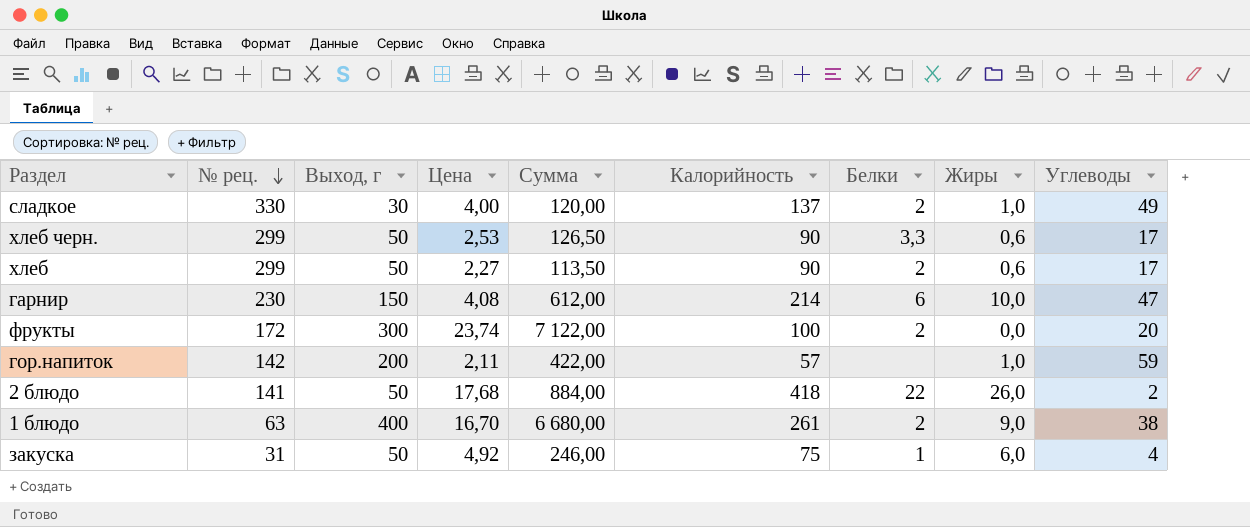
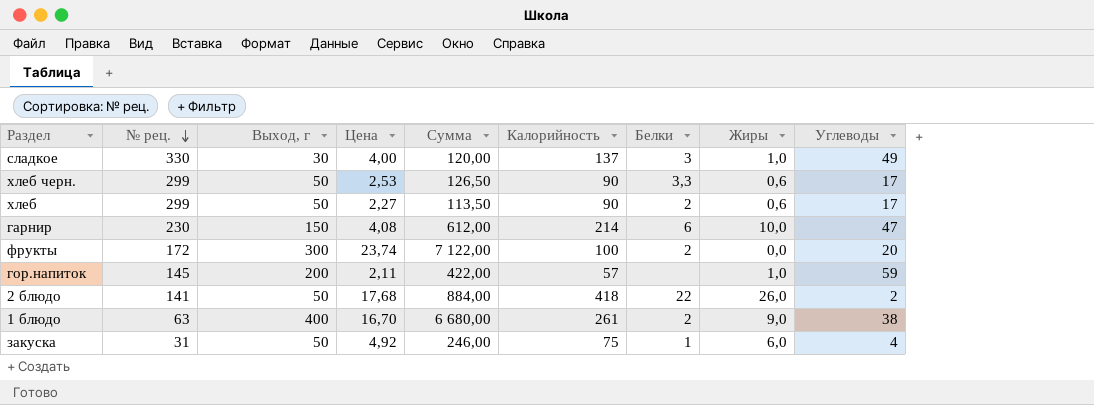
сладкое | Белки: 2 -> 3
гор.напиток | № рец.: 142 -> 145

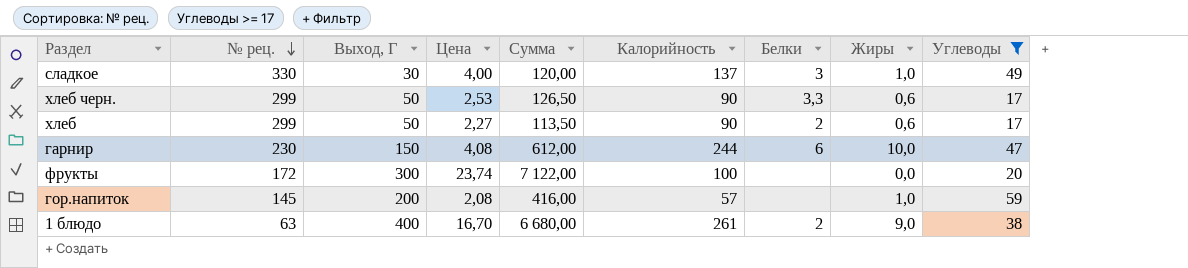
filter: none -> Углеводы >= 17
column name: Выход, г -> Выход, Г
гарнир | Калорийность: 214 -> 244
фрукты | Белки: 2 -> none
гор.напиток | Цена: 2,11 -> 2,08
гор.напиток | Сумма: 422,00 -> 416,00

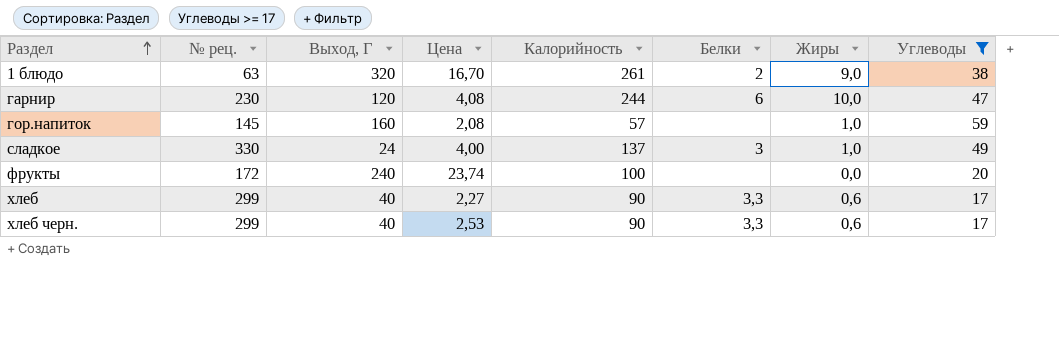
row order: № рец. descending -> Раздел ascending
column Сумма | formula: [Выход, Г] * [Цена] -> none
1 блюдо | Выход, Г: 400 -> 320
гарнир | Выход, Г: 150 -> 120
гор.напиток | Выход, Г: 200 -> 160
сладкое | Выход, Г: 30 -> 24
фрукты | Выход, Г: 300 -> 240
хлеб | Выход, Г: 50 -> 40
хлеб | Белки: 2 -> 3,3
хлеб черн. | Выход, Г: 50 -> 40

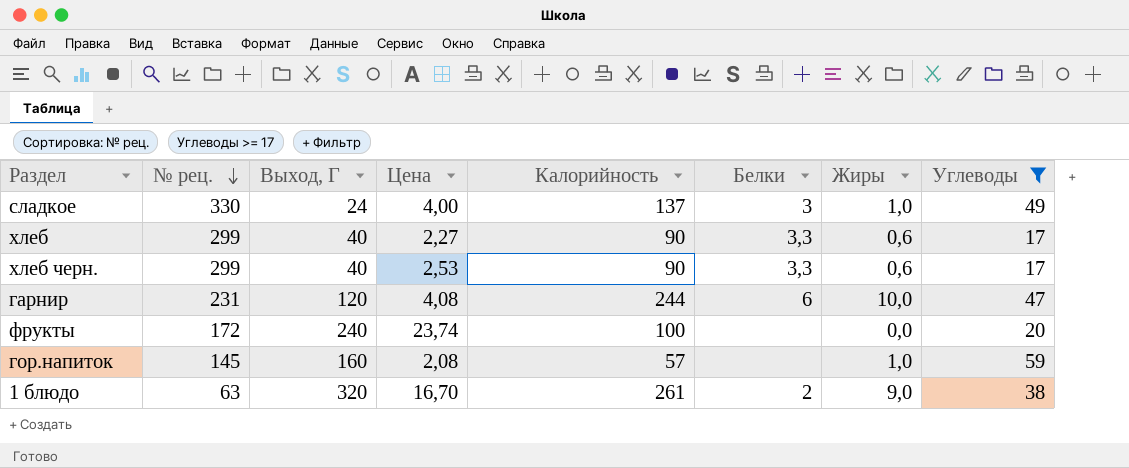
row order: Раздел ascending -> № рец. descending
гарнир | № рец.: 230 -> 231

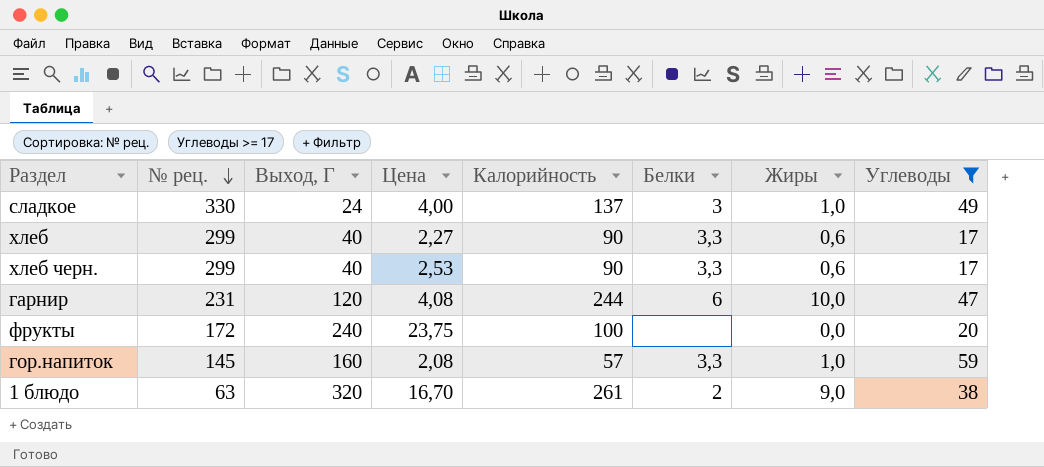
фрукты | Цена: 23,74 -> 23,75
гор.напиток | Белки: none -> 3,3

